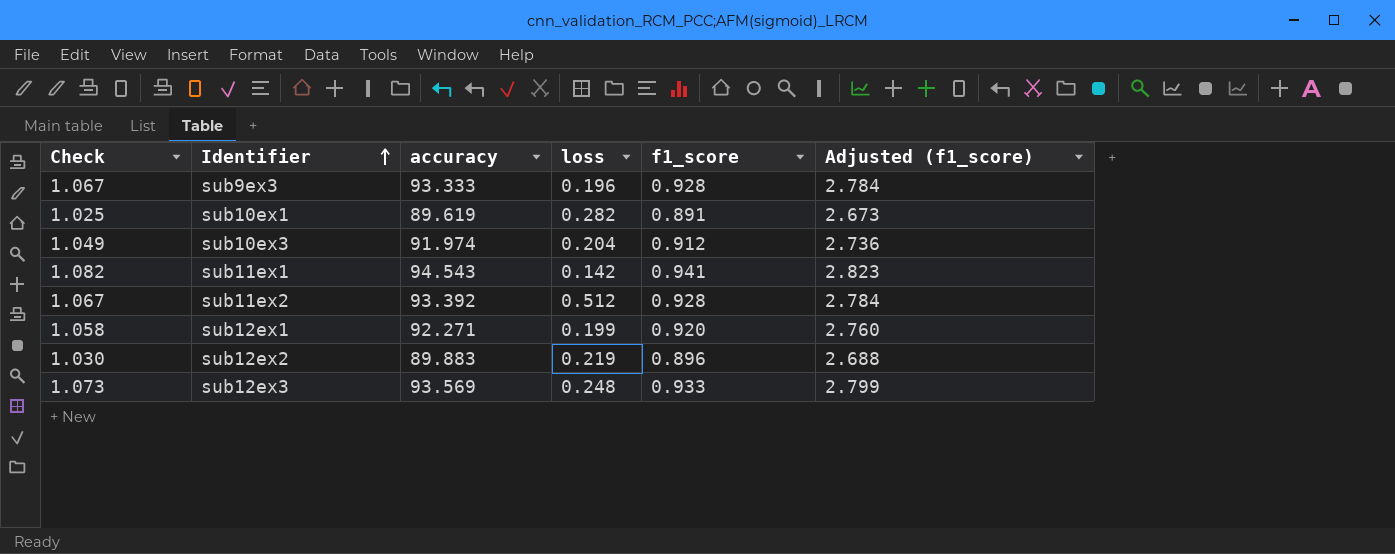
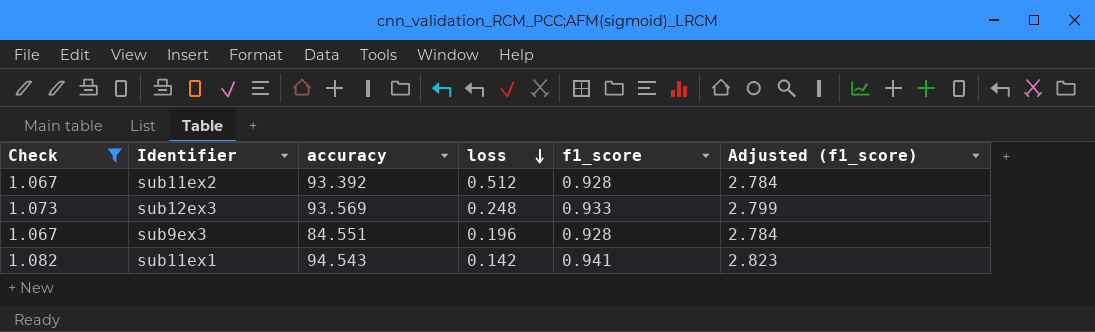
filter: none -> Check >= 1.067
row order: Identifier ascending -> loss descending
sub9ex3 | accuracy: 93.333 -> 84.551

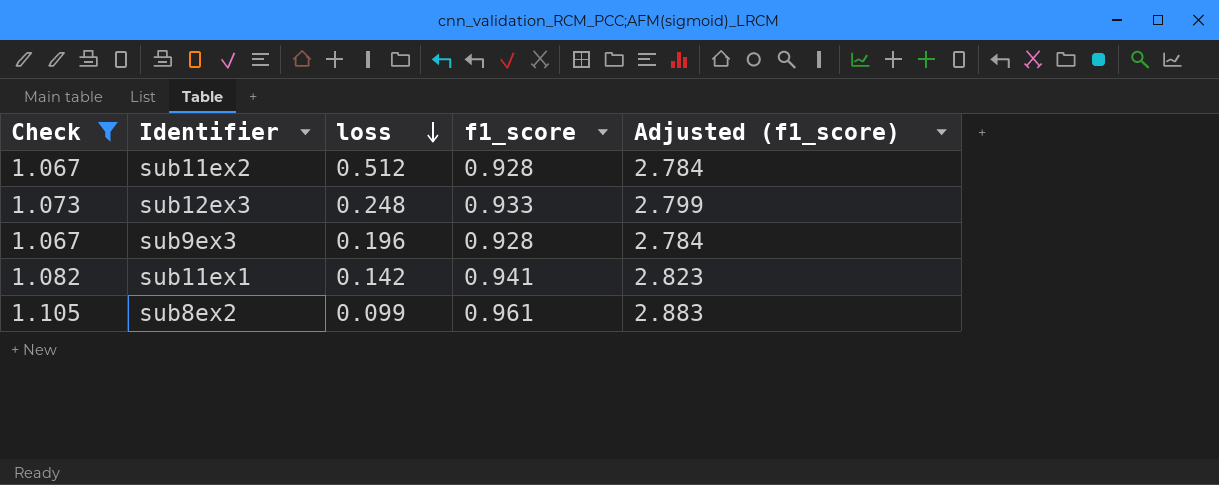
column accuracy | position: 3 -> none
row sub8ex2: none -> 1.105 | 0.099 | 0.961 | 2.883

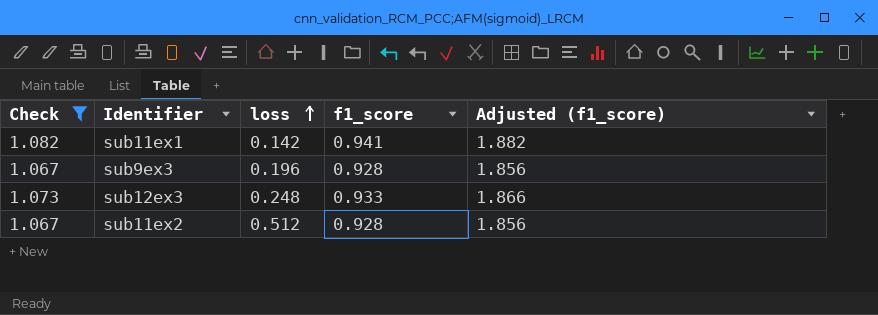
row order: loss descending -> loss ascending
column Adjusted (f1_score) | formula: [f1_score] * 3 -> [f1_score] * 2
row sub8ex2: 1.105 | 0.099 | 0.961 | 2.883 -> none

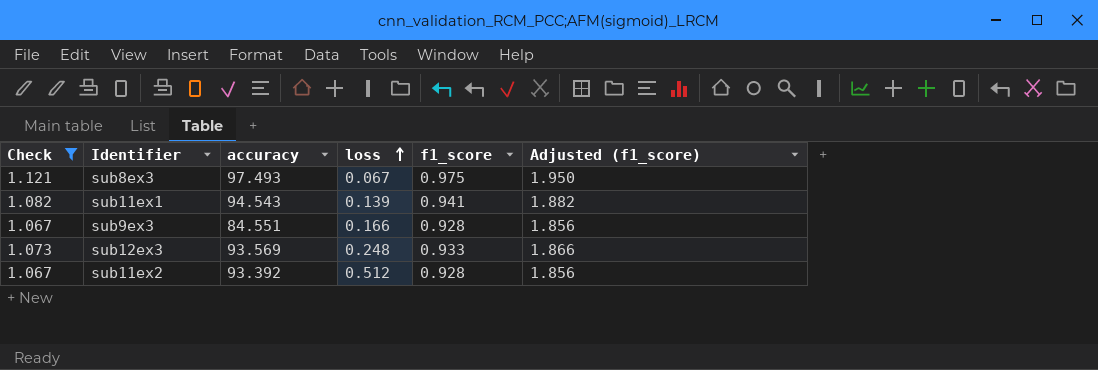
column accuracy | position: none -> 3
row sub8ex3: none -> 1.121 | 97.493 | 0.067 | 0.975 | 1.950
sub11ex1 | loss: 0.142 -> 0.139
sub9ex3 | loss: 0.196 -> 0.166

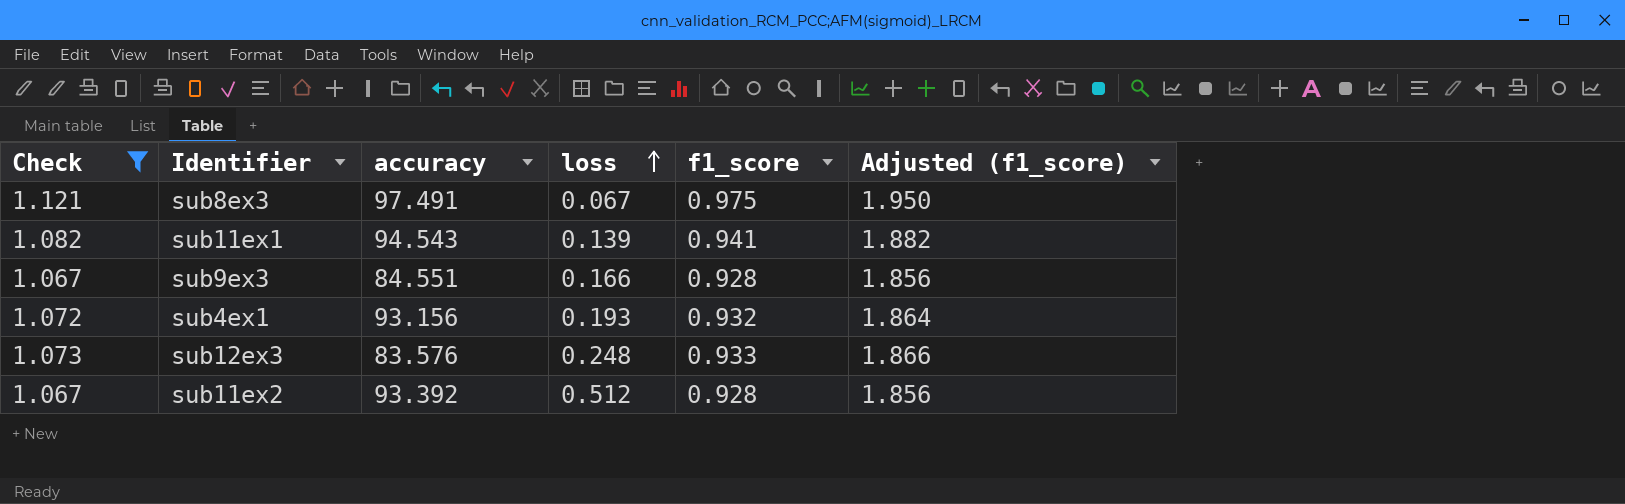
sub8ex3 | accuracy: 97.493 -> 97.491
row sub4ex1: none -> 1.072 | 93.156 | 0.193 | 0.932 | 1.864
sub12ex3 | accuracy: 93.569 -> 83.576

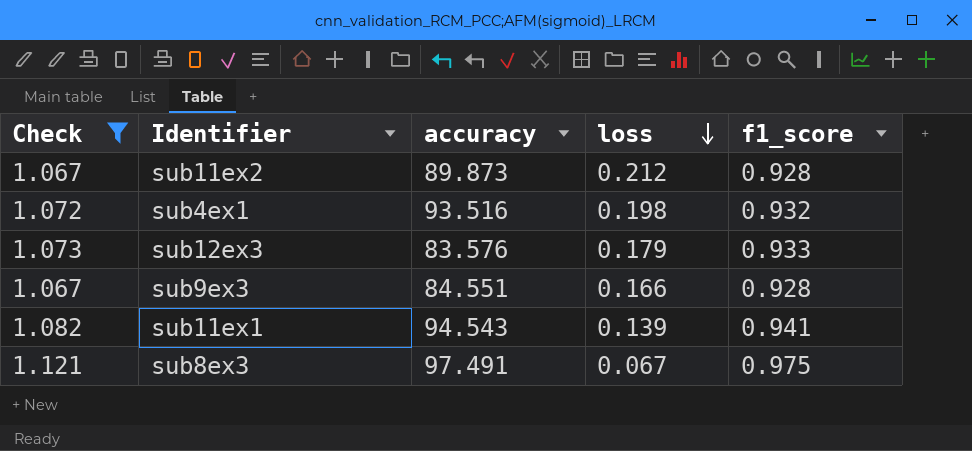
row order: loss ascending -> loss descending
column Adjusted (f1_score) | formula: [f1_score] * 2 -> none
sub11ex2 | accuracy: 93.392 -> 89.873
sub11ex2 | loss: 0.512 -> 0.212
sub4ex1 | accuracy: 93.156 -> 93.516
sub4ex1 | loss: 0.193 -> 0.198
sub12ex3 | loss: 0.248 -> 0.179

